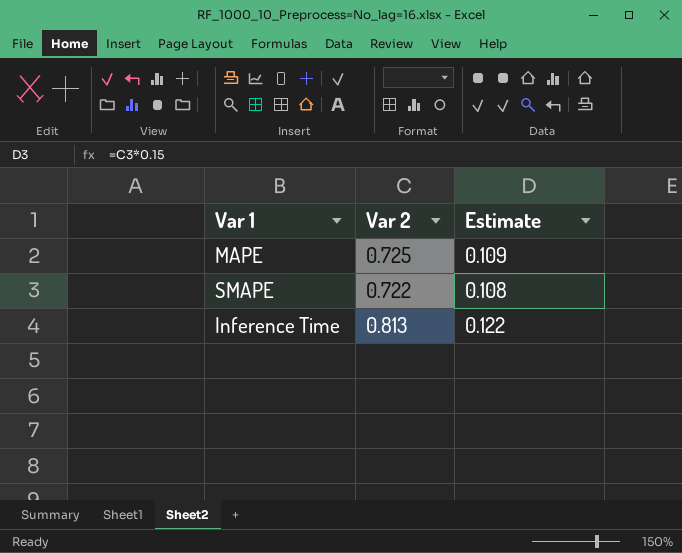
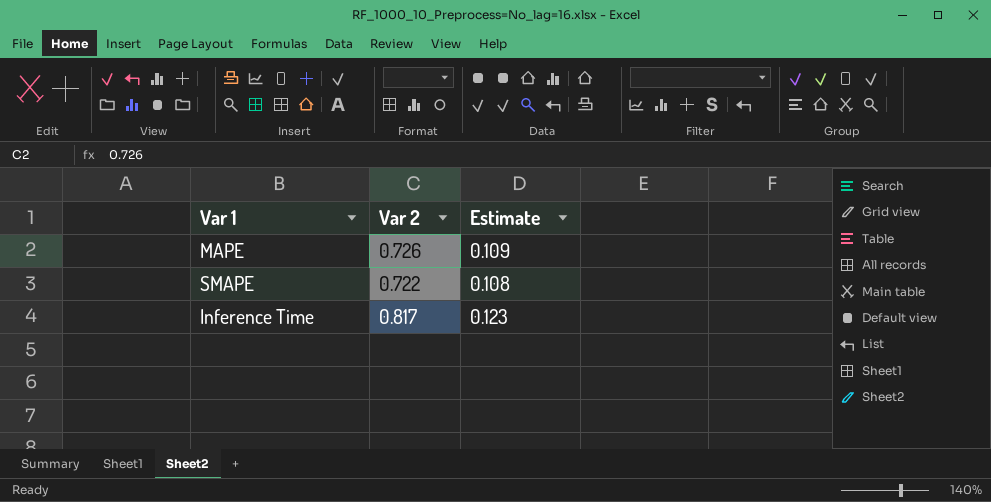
MAPE | Var 2: 0.725 -> 0.726
Inference Time | Var 2: 0.813 -> 0.817
Inference Time | Estimate: 0.122 -> 0.123

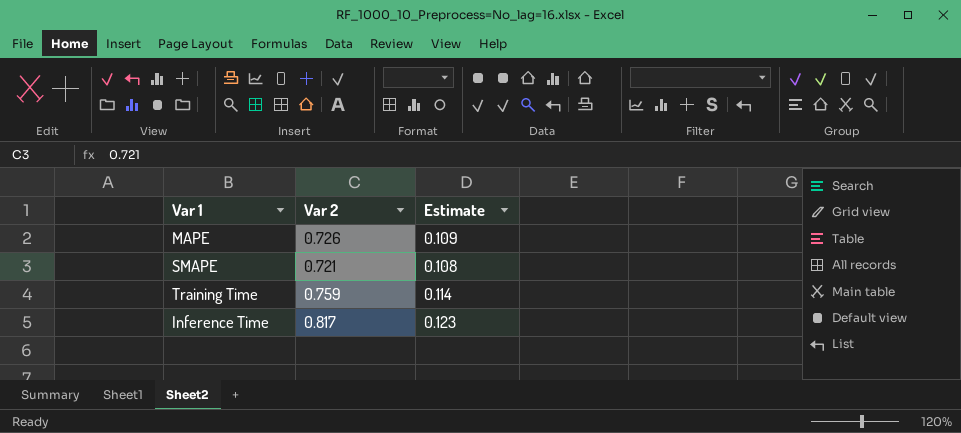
SMAPE | Var 2: 0.722 -> 0.721
row Training Time: none -> 0.759 | 0.114

